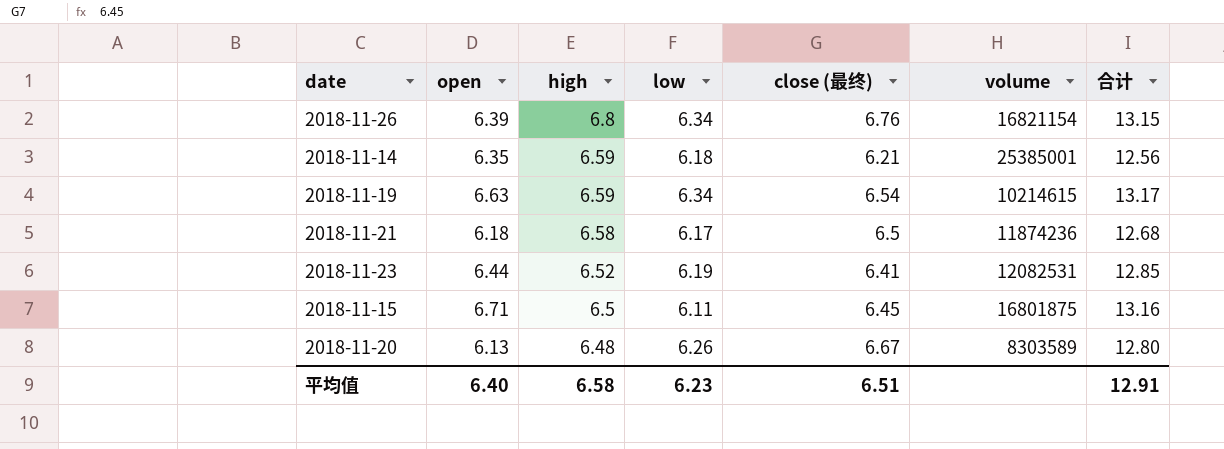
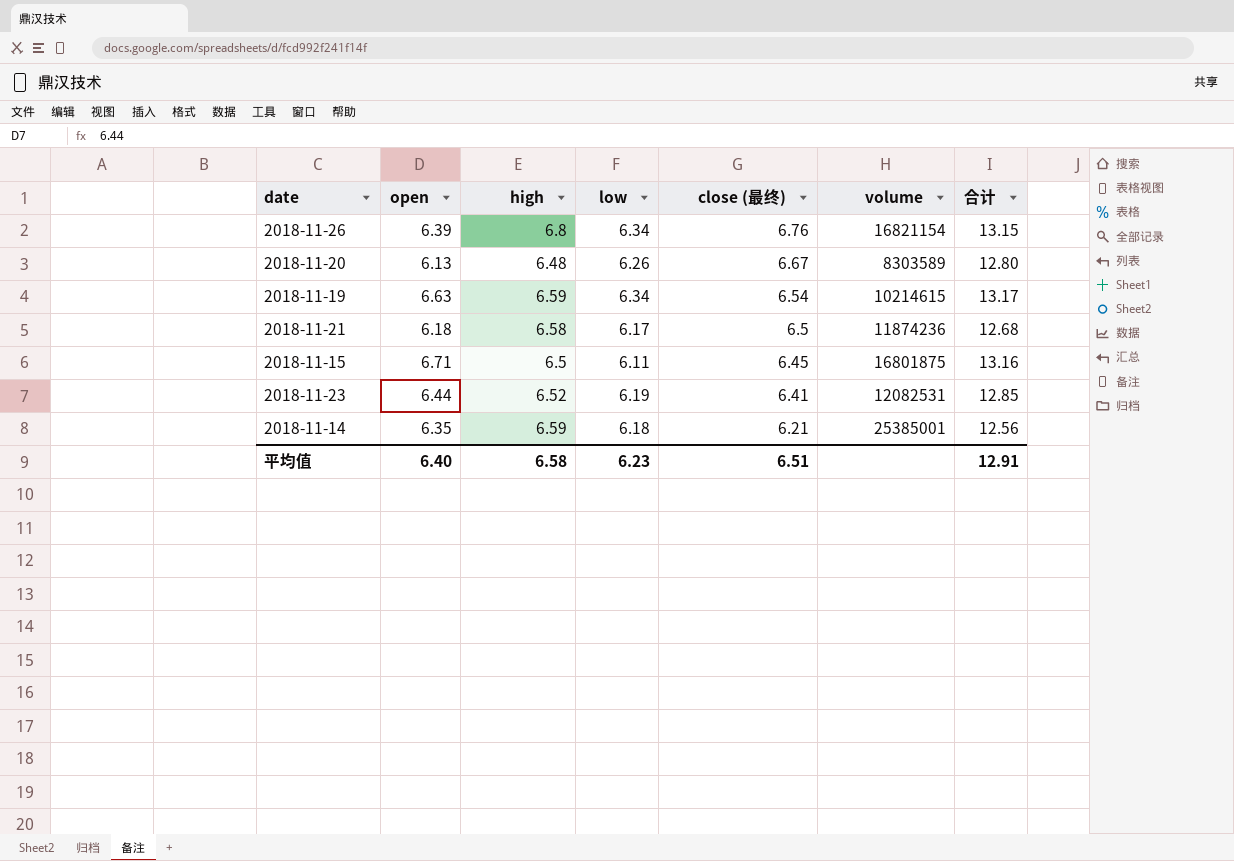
row order: high descending -> close (最终) descending

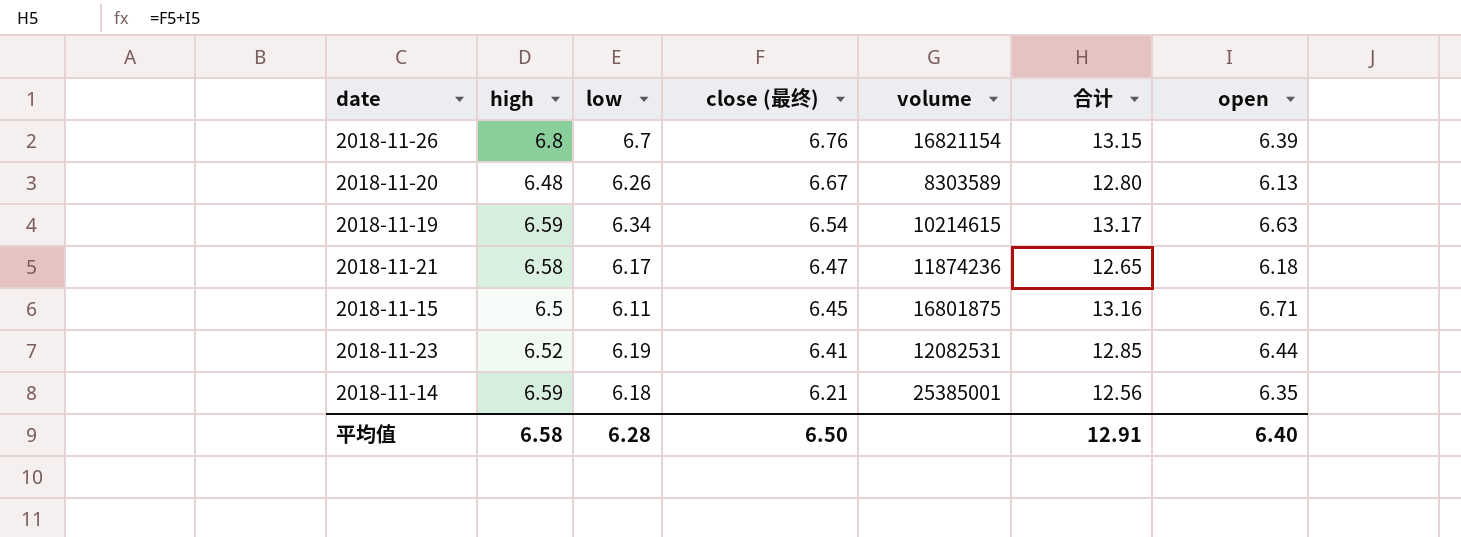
column open | position: 2 -> 7
2018-11-26 | low: 6.34 -> 6.7
2018-11-21 | close (最终): 6.5 -> 6.47
2018-11-21 | 合计: 12.68 -> 12.65
平均值 | low: 6.23 -> 6.28
平均值 | close (最终): 6.51 -> 6.50

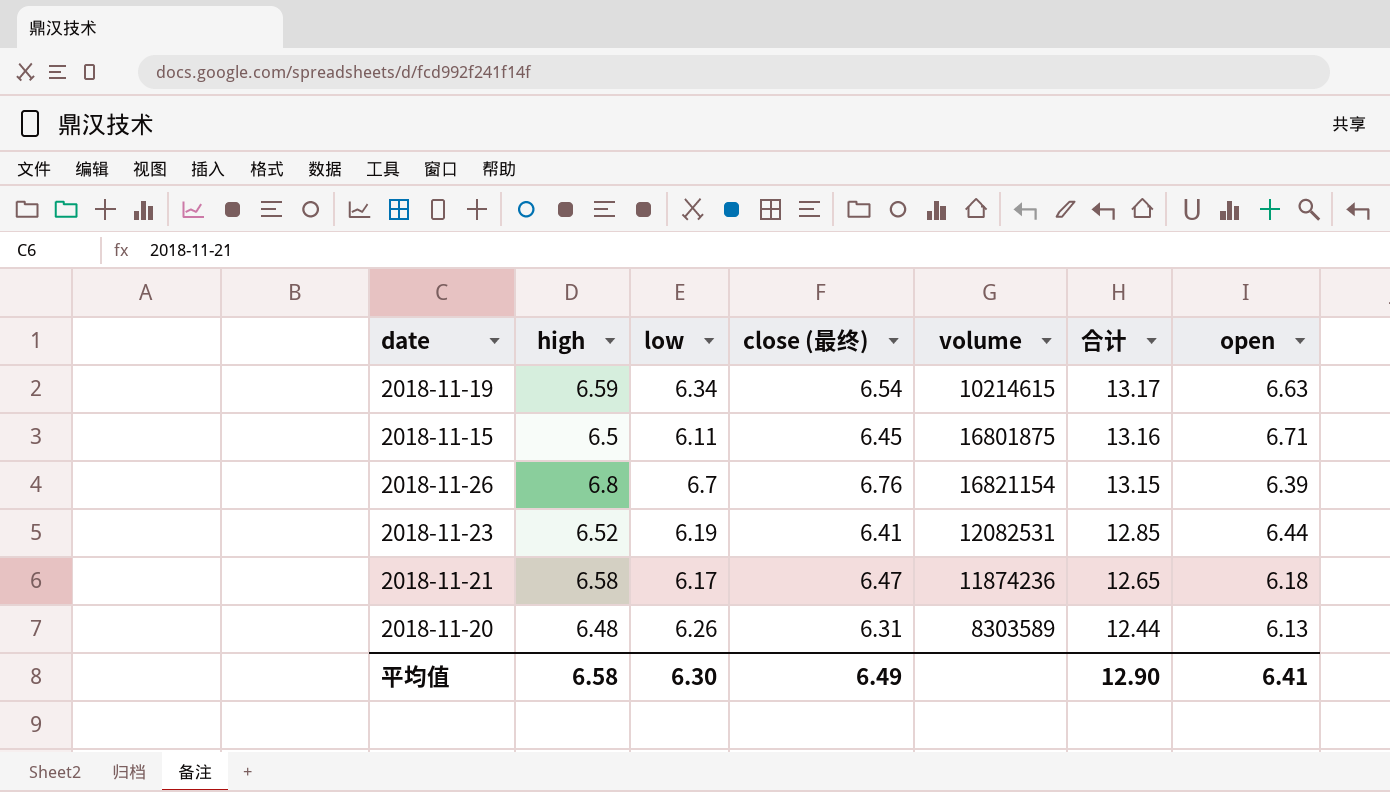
row order: close (最终) descending -> 合计 descending
row 2018-11-14: 6.59 | 6.18 | 6.21 | 25385001 | 12.56 | 6.35 -> none
2018-11-20 | close (最终): 6.67 -> 6.31
2018-11-20 | 合计: 12.80 -> 12.44
平均值 | low: 6.28 -> 6.30
平均值 | close (最终): 6.50 -> 6.49
平均值 | 合计: 12.91 -> 12.90
平均值 | open: 6.40 -> 6.41

